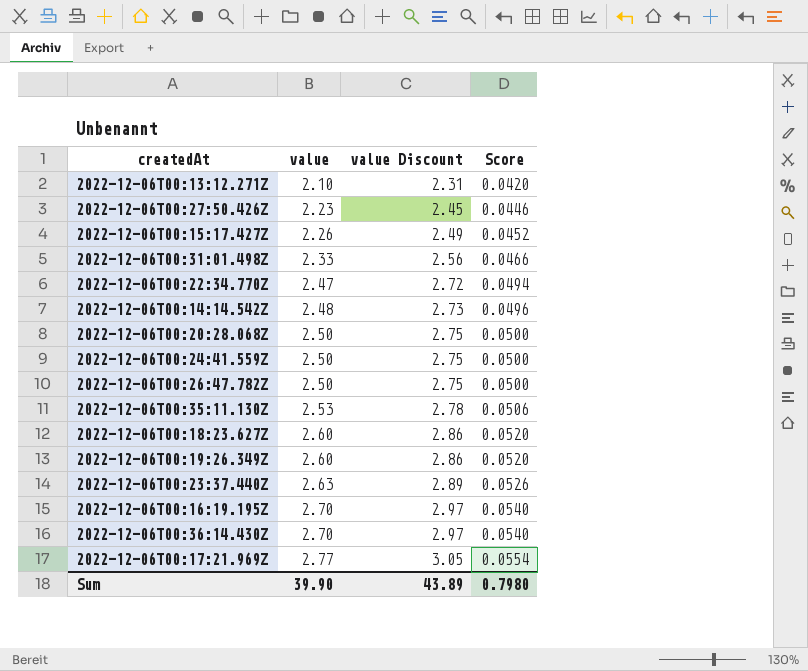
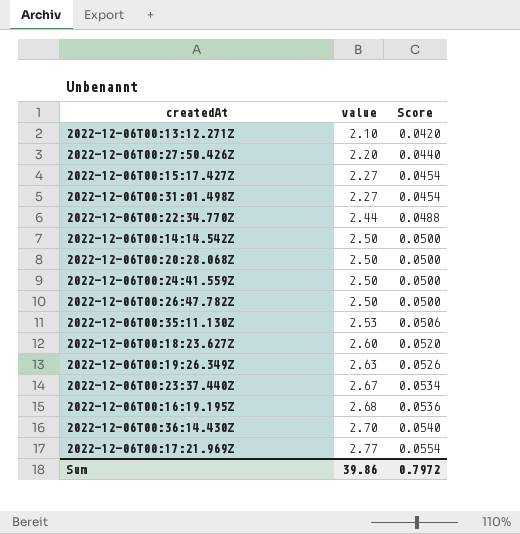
column value Discount | formula: [value] * 1.1 -> none
2022-12-06T00:27:50.426Z | value: 2.23 -> 2.20
2022-12-06T00:27:50.426Z | Score: 0.0446 -> 0.0440
2022-12-06T00:15:17.427Z | value: 2.26 -> 2.27
2022-12-06T00:15:17.427Z | Score: 0.0452 -> 0.0454
2022-12-06T00:31:01.498Z | value: 2.33 -> 2.27
2022-12-06T00:31:01.498Z | Score: 0.0466 -> 0.0454
2022-12-06T00:22:34.770Z | value: 2.47 -> 2.44
2022-12-06T00:22:34.770Z | Score: 0.0494 -> 0.0488
2022-12-06T00:14:14.542Z | value: 2.48 -> 2.50
2022-12-06T00:14:14.542Z | Score: 0.0496 -> 0.0500
2022-12-06T00:19:26.349Z | value: 2.60 -> 2.63
2022-12-06T00:19:26.349Z | Score: 0.0520 -> 0.0526
2022-12-06T00:23:37.440Z | value: 2.63 -> 2.67
2022-12-06T00:23:37.440Z | Score: 0.0526 -> 0.0534
2022-12-06T00:16:19.195Z | value: 2.70 -> 2.68
2022-12-06T00:16:19.195Z | Score: 0.0540 -> 0.0536
Sum | value: 39.90 -> 39.86
Sum | Score: 0.7980 -> 0.7972

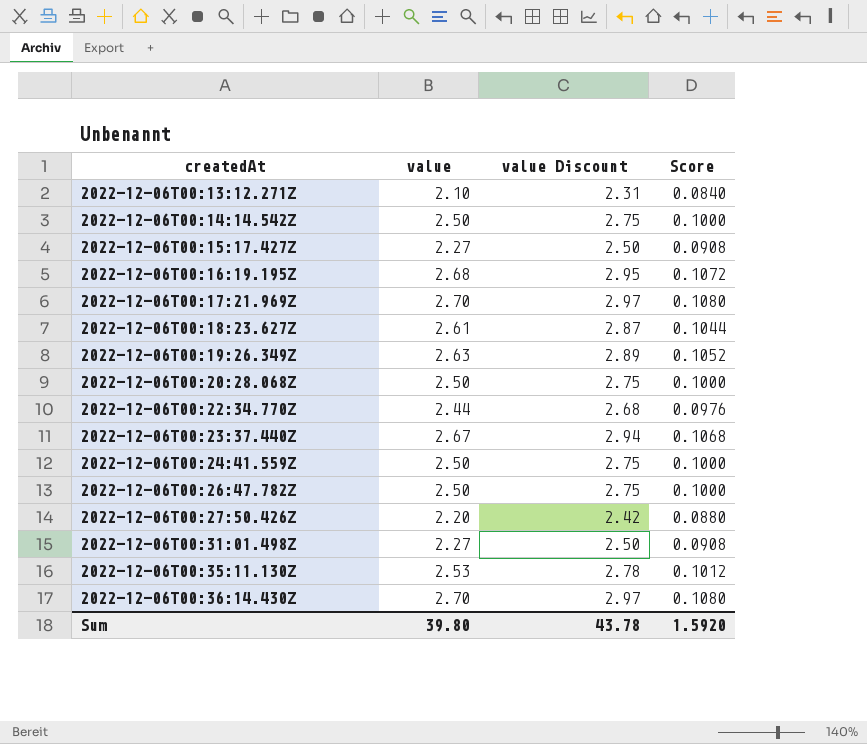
row order: value ascending -> createdAt ascending
column value Discount | formula: none -> [value] * 1.1
column Score | formula: [value] * 0.02 -> [value] * 0.04
2022-12-06T00:17:21.969Z | value: 2.77 -> 2.70
2022-12-06T00:18:23.627Z | value: 2.60 -> 2.61
Sum | value: 39.86 -> 39.80
Sum | Score: 0.7972 -> 1.5920

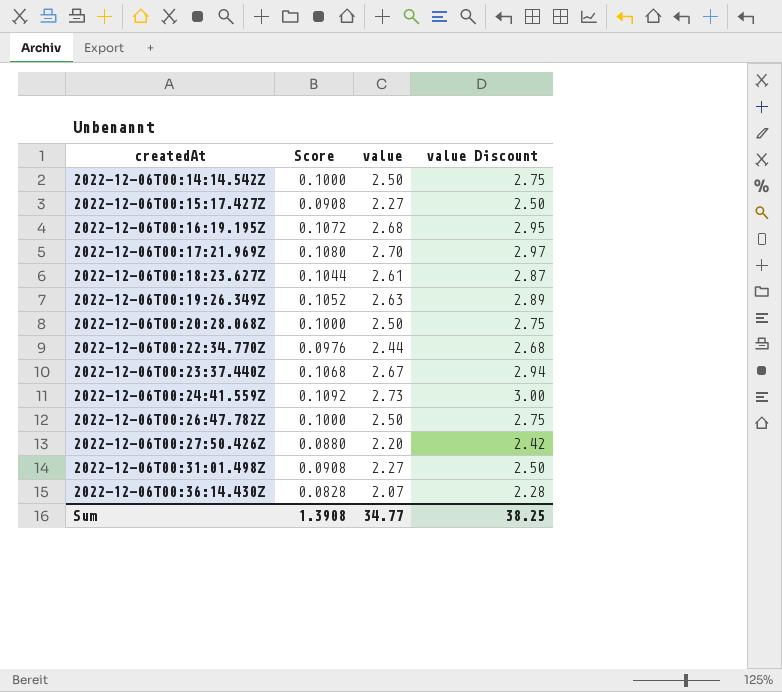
column Score | position: 4 -> 2
row 2022-12-06T00:13:12.271Z: 2.10 | 2.31 | 0.0840 -> none
row 2022-12-06T00:35:11.130Z: 2.53 | 2.78 | 0.1012 -> none
2022-12-06T00:24:41.559Z | Score: 0.1000 -> 0.1092
2022-12-06T00:24:41.559Z | value: 2.50 -> 2.73
2022-12-06T00:24:41.559Z | value Discount: 2.75 -> 3.00
2022-12-06T00:36:14.430Z | Score: 0.1080 -> 0.0828
2022-12-06T00:36:14.430Z | value: 2.70 -> 2.07
2022-12-06T00:36:14.430Z | value Discount: 2.97 -> 2.28
Sum | Score: 1.5920 -> 1.3908
Sum | value: 39.80 -> 34.77
Sum | value Discount: 43.78 -> 38.25

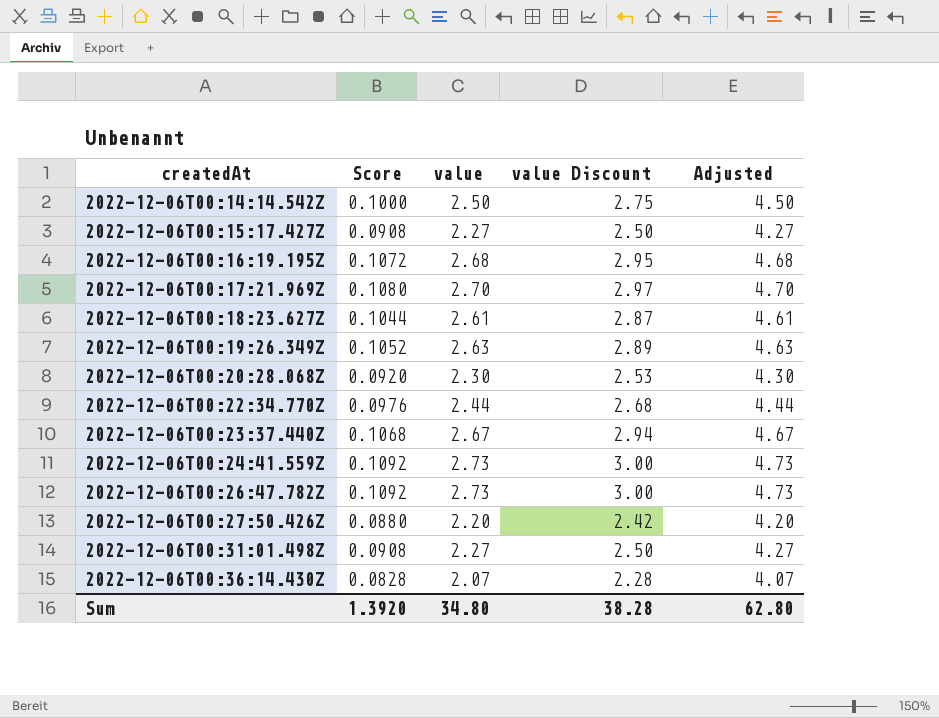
column Adjusted | formula: none -> [value] + 2
2022-12-06T00:20:28.068Z | Score: 0.1000 -> 0.0920
2022-12-06T00:20:28.068Z | value: 2.50 -> 2.30
2022-12-06T00:20:28.068Z | value Discount: 2.75 -> 2.53
2022-12-06T00:26:47.782Z | Score: 0.1000 -> 0.1092
2022-12-06T00:26:47.782Z | value: 2.50 -> 2.73
2022-12-06T00:26:47.782Z | value Discount: 2.75 -> 3.00
Sum | Score: 1.3908 -> 1.3920
Sum | value: 34.77 -> 34.80
Sum | value Discount: 38.25 -> 38.28

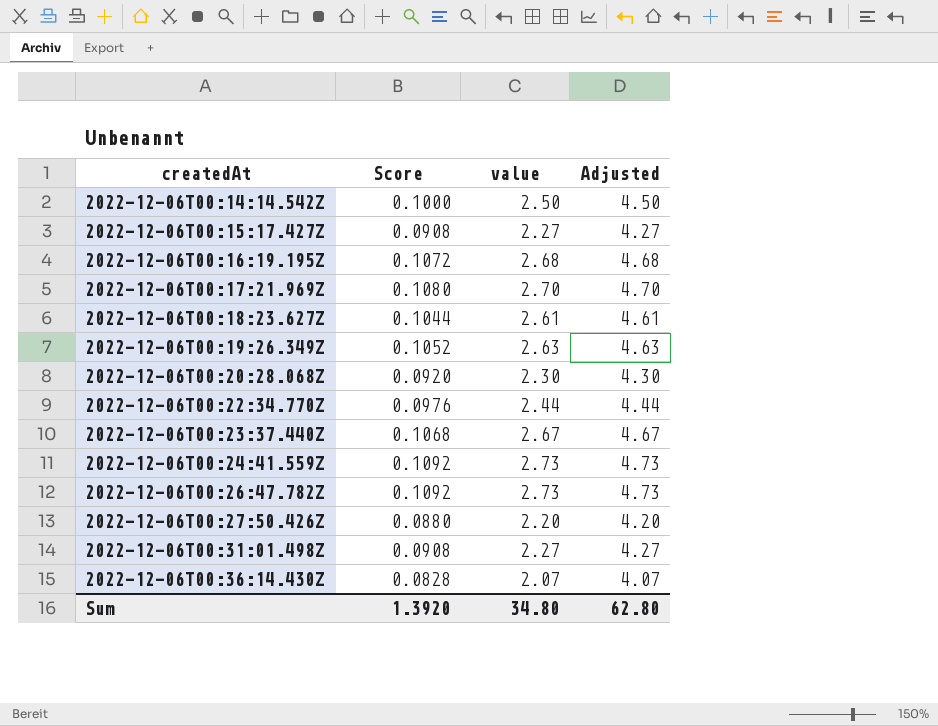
column value Discount | formula: [value] * 1.1 -> none

